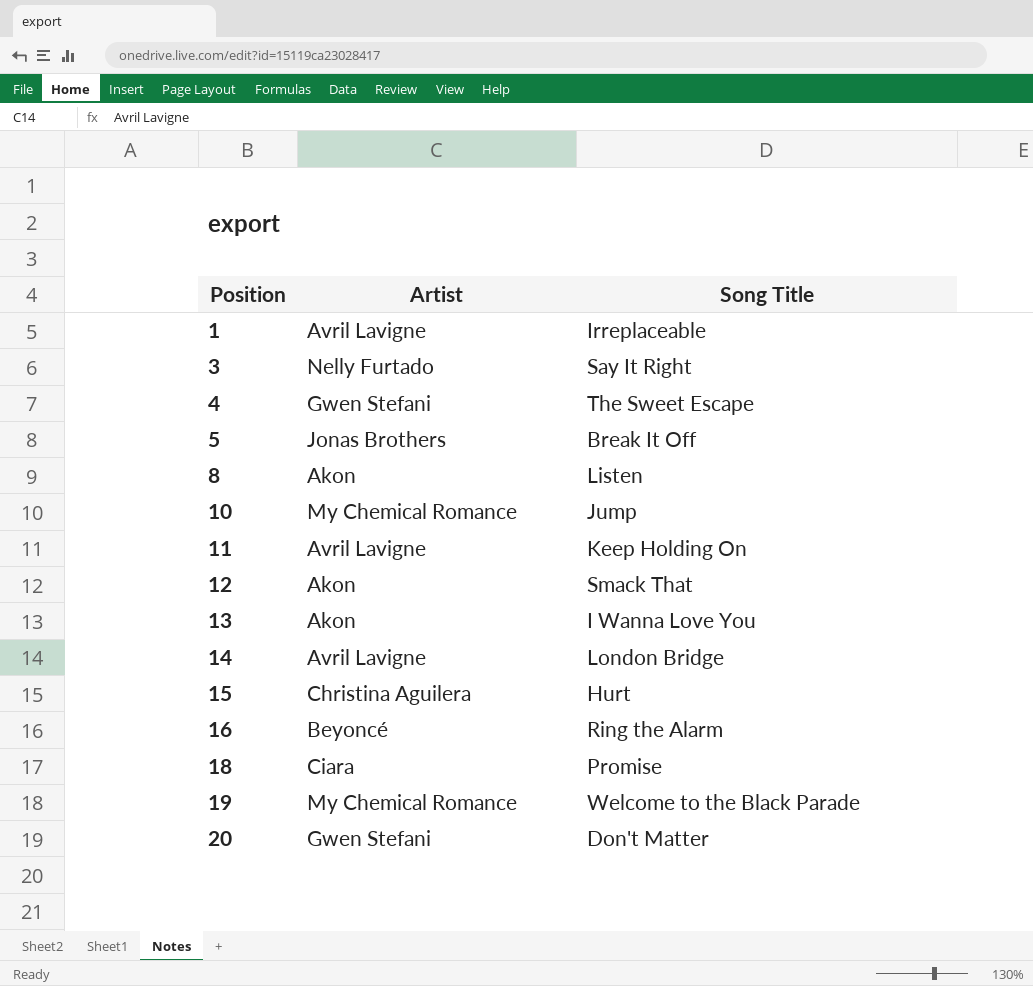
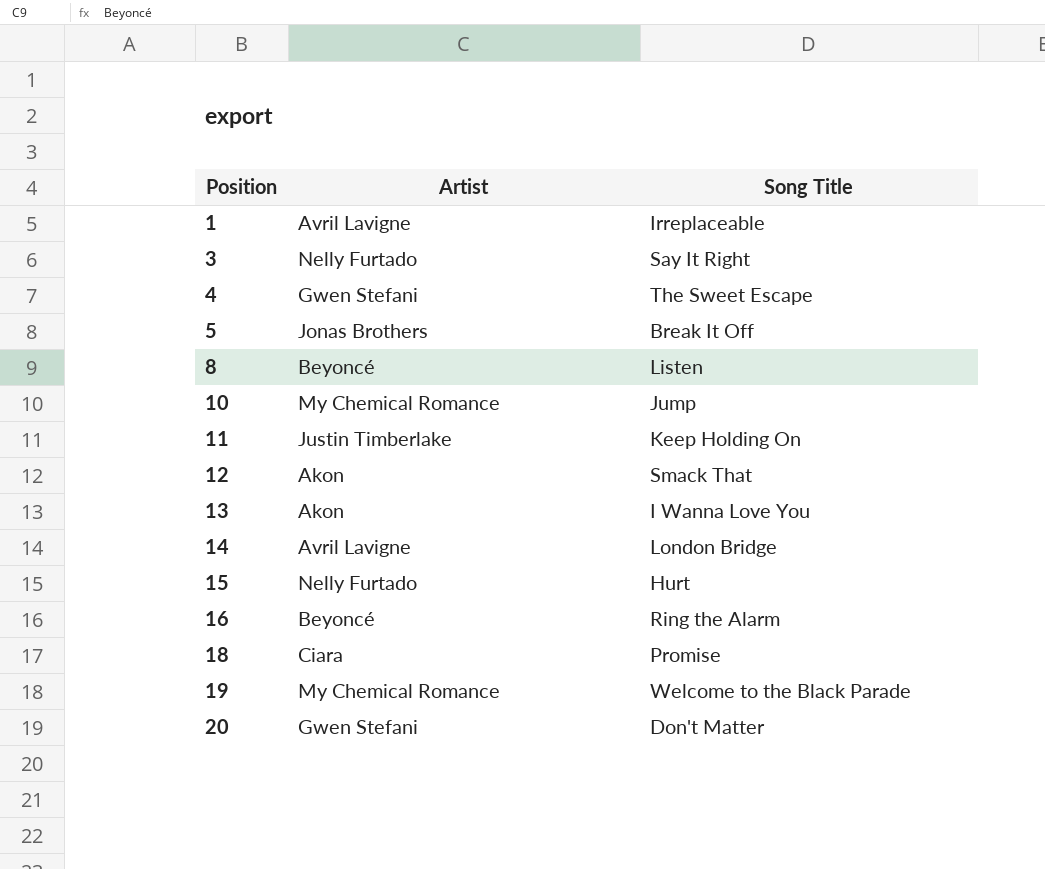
8 | Artist: Akon -> Beyoncé
11 | Artist: Avril Lavigne -> Justin Timberlake
15 | Artist: Christina Aguilera -> Nelly Furtado

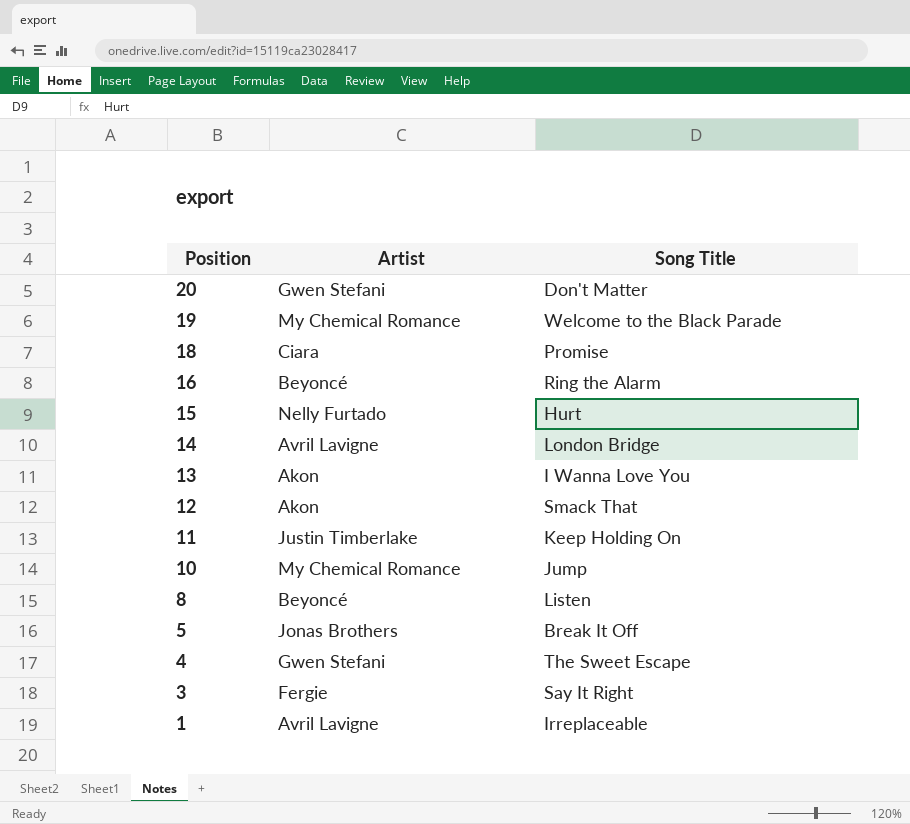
row order: Position ascending -> Position descending
3 | Artist: Nelly Furtado -> Fergie

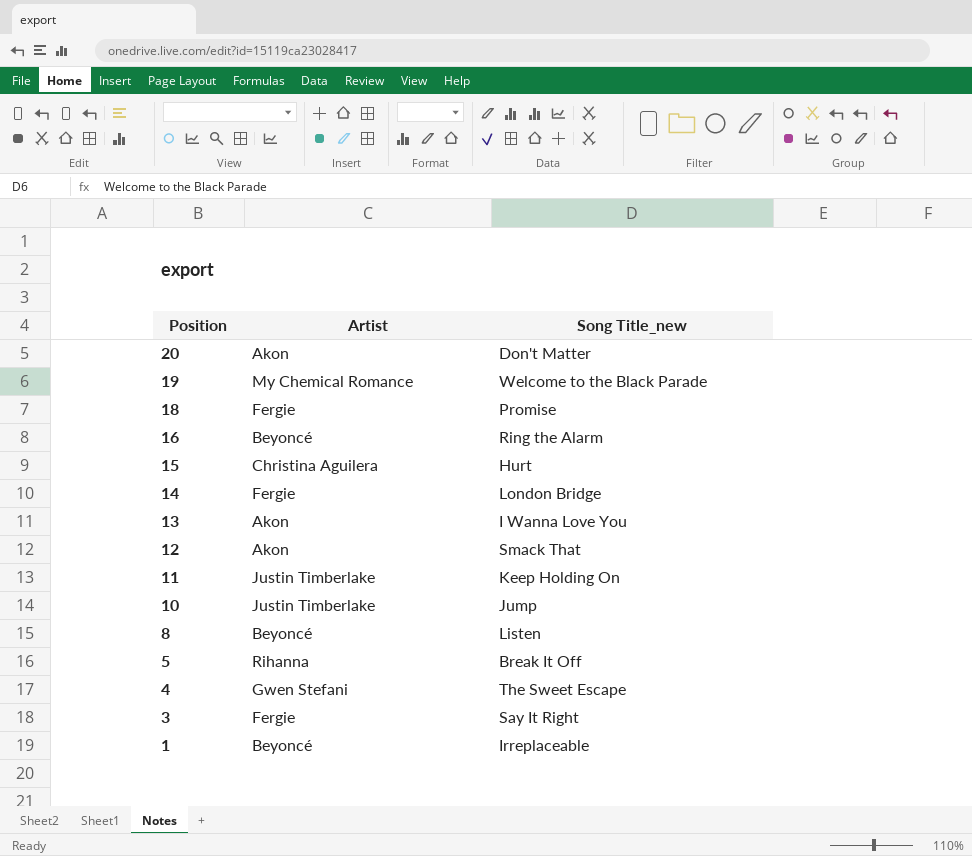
column name: Song Title -> Song Title_new
20 | Artist: Gwen Stefani -> Akon
18 | Artist: Ciara -> Fergie
15 | Artist: Nelly Furtado -> Christina Aguilera
14 | Artist: Avril Lavigne -> Fergie
10 | Artist: My Chemical Romance -> Justin Timberlake
5 | Artist: Jonas Brothers -> Rihanna
1 | Artist: Avril Lavigne -> Beyoncé

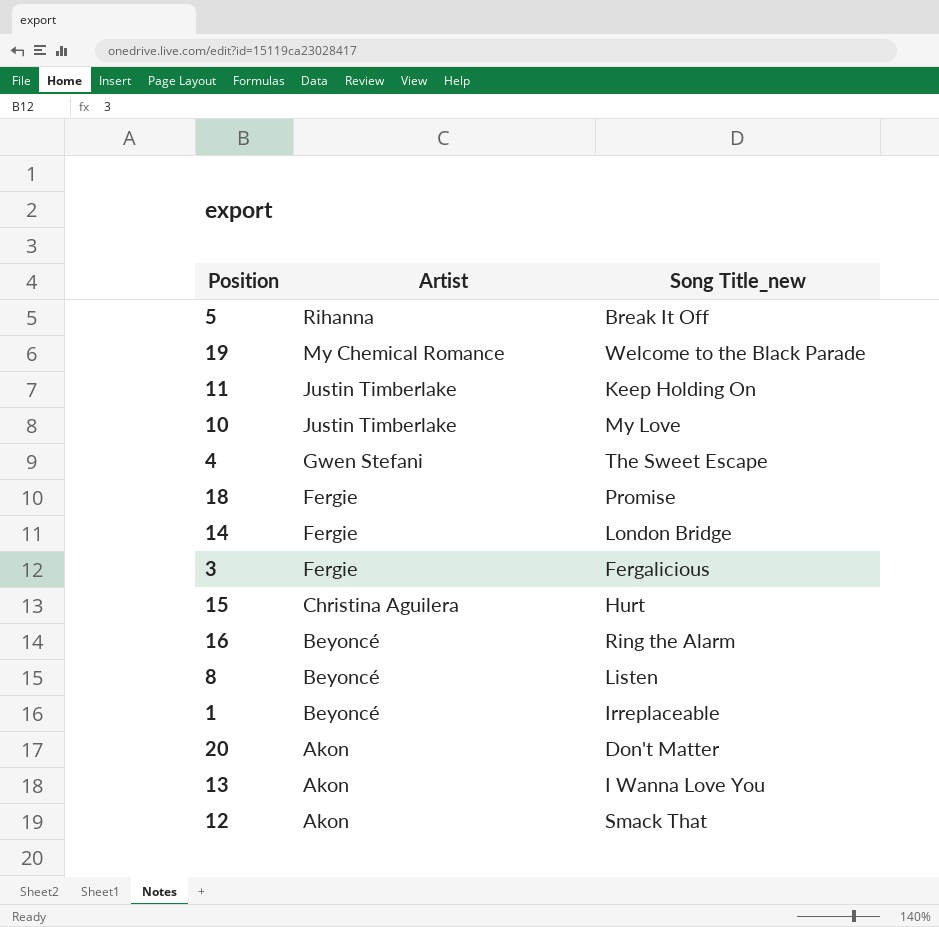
row order: Position descending -> Artist descending
10 | Song Title_new: Jump -> My Love
3 | Song Title_new: Say It Right -> Fergalicious

